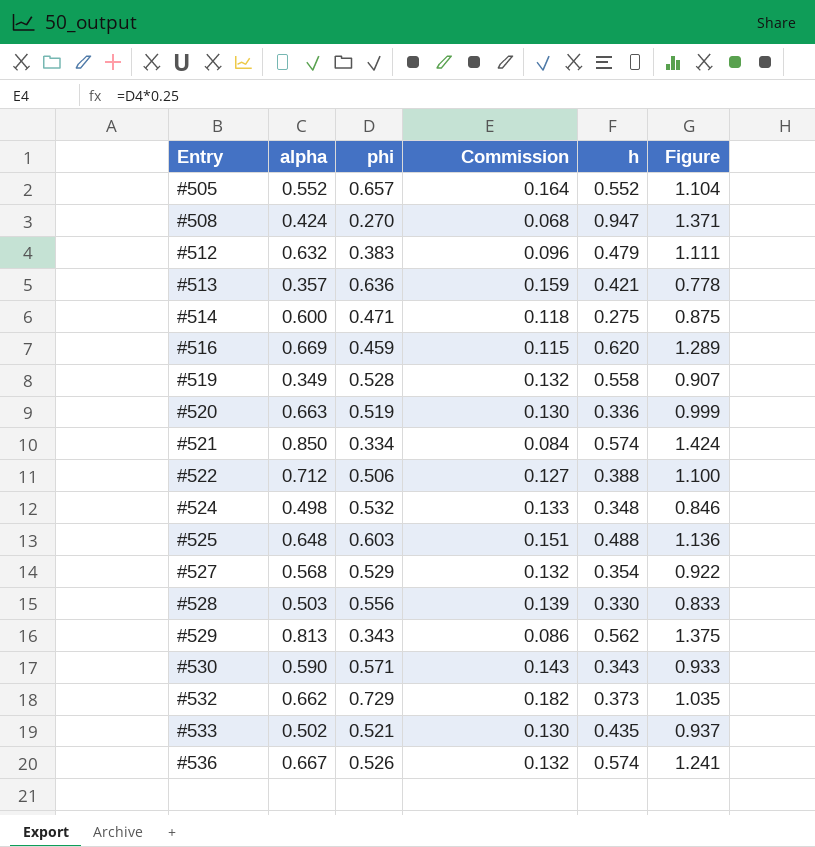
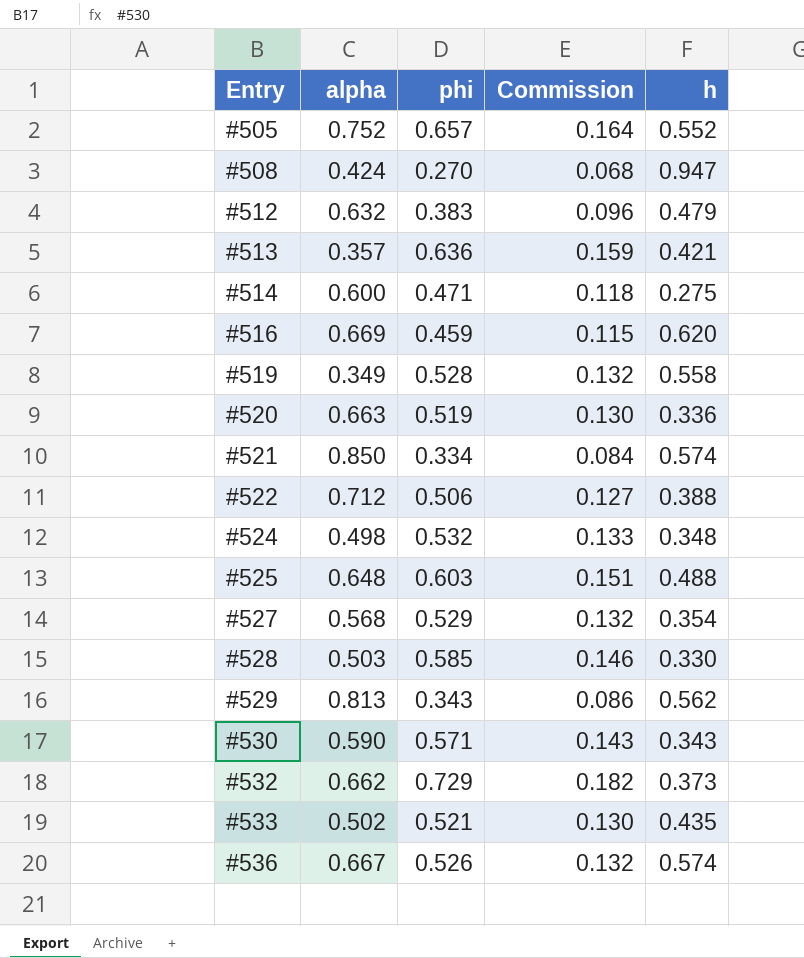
column Figure | formula: [alpha] + [h] -> none
#505 | alpha: 0.552 -> 0.752
#528 | phi: 0.556 -> 0.585
#528 | Commission: 0.139 -> 0.146

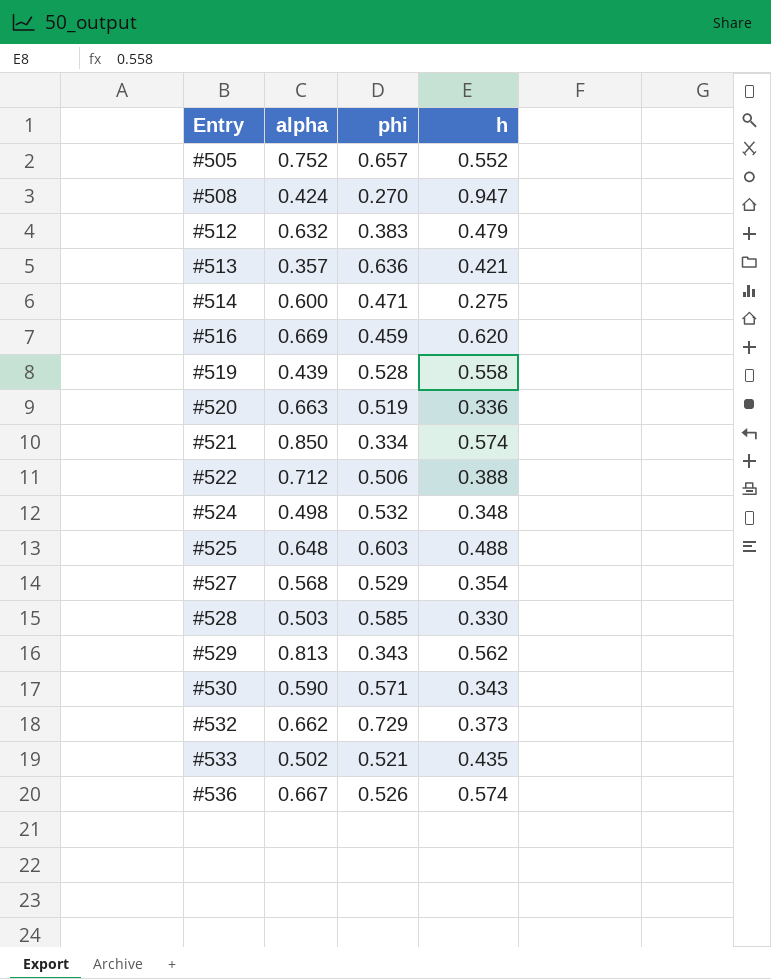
column Commission | formula: [phi] * 0.25 -> none
#519 | alpha: 0.349 -> 0.439

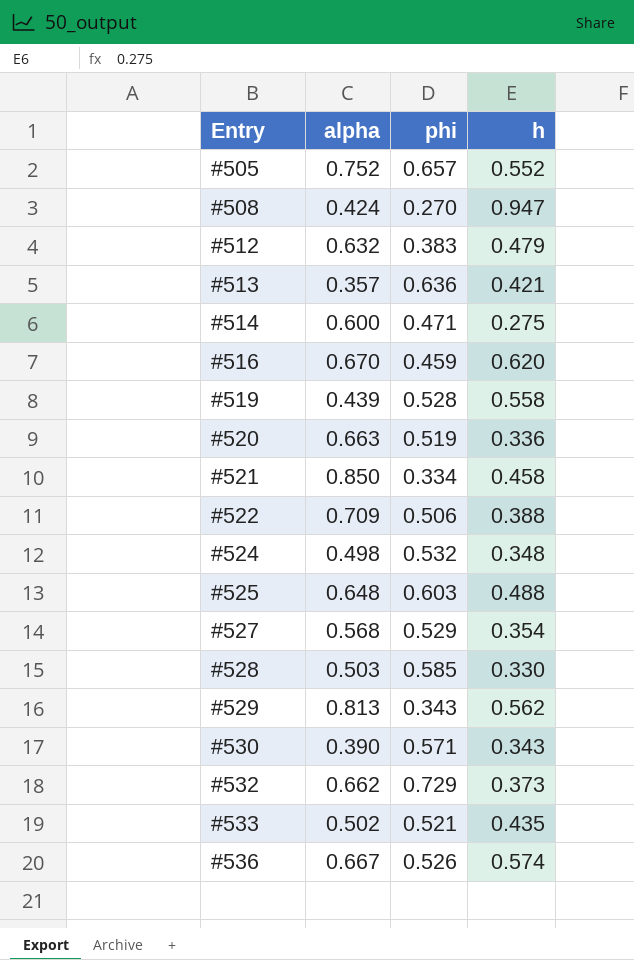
#516 | alpha: 0.669 -> 0.670
#521 | h: 0.574 -> 0.458
#522 | alpha: 0.712 -> 0.709
#530 | alpha: 0.590 -> 0.390

